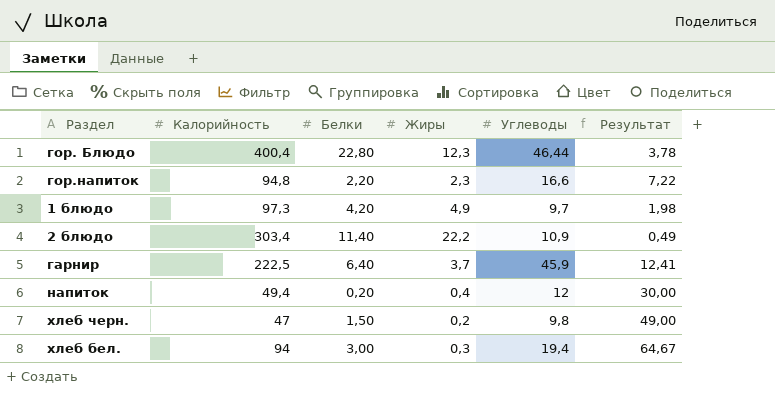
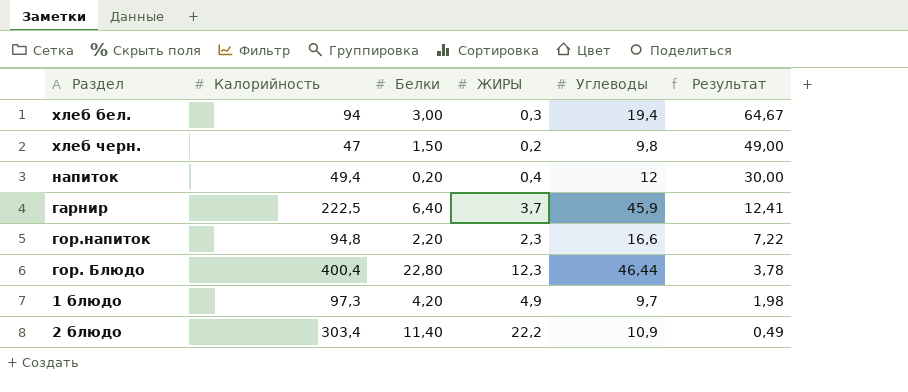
row order: none -> Результат descending
column name: Жиры -> ЖИРЫ

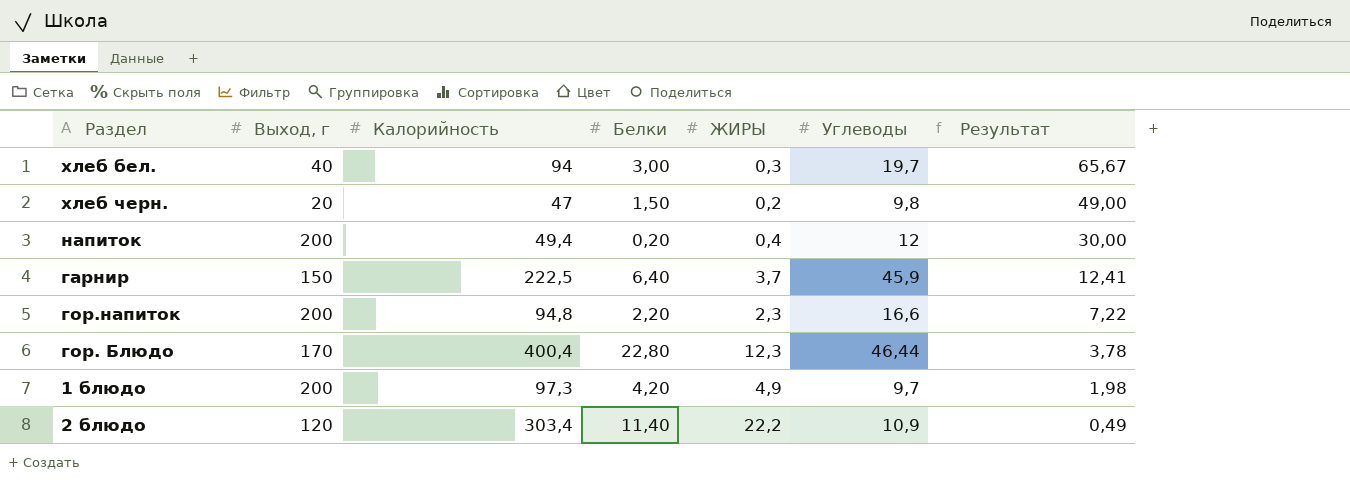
column Выход, г | position: none -> 2
хлеб бел. | Углеводы: 19,4 -> 19,7
хлеб бел. | Результат: 64,67 -> 65,67

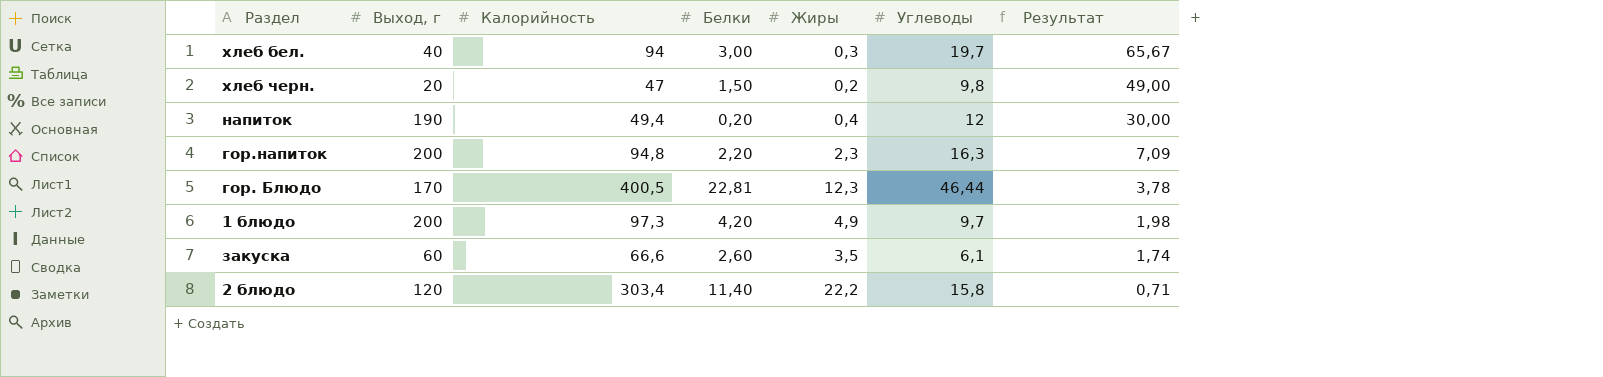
column name: ЖИРЫ -> Жиры
row гарнир: 150 | 222,5 | 6,40 | 3,7 | 45,9 | 12,41 -> none
напиток | Выход, г: 200 -> 190
гор.напиток | Углеводы: 16,6 -> 16,3
гор.напиток | Результат: 7,22 -> 7,09
гор. Блюдо | Калорийность: 400,4 -> 400,5
гор. Блюдо | Белки: 22,80 -> 22,81
row закуска: none -> 60 | 66,6 | 2,60 | 3,5 | 6,1 | 1,74
2 блюдо | Углеводы: 10,9 -> 15,8
2 блюдо | Результат: 0,49 -> 0,71

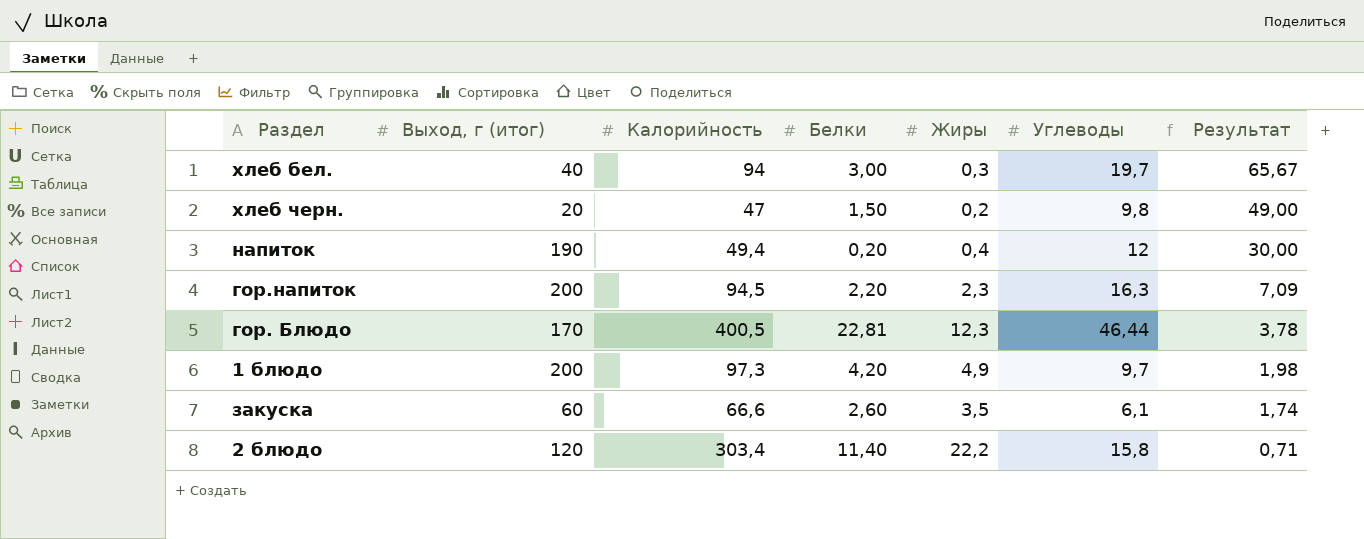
column name: Выход, г -> Выход, г (итог)
гор.напиток | Калорийность: 94,8 -> 94,5

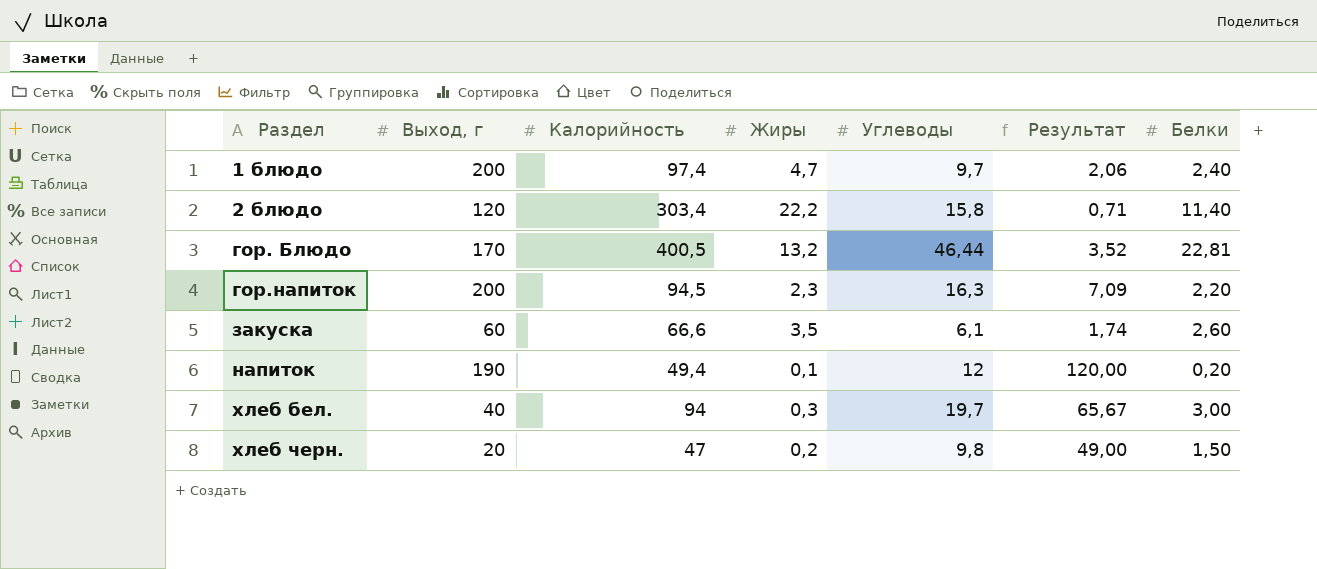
row order: Результат descending -> Раздел ascending
column name: Выход, г (итог) -> Выход, г
column Белки | position: 4 -> 7
1 блюдо | Калорийность: 97,3 -> 97,4
1 блюдо | Жиры: 4,9 -> 4,7
1 блюдо | Результат: 1,98 -> 2,06
1 блюдо | Белки: 4,20 -> 2,40
гор. Блюдо | Жиры: 12,3 -> 13,2
гор. Блюдо | Результат: 3,78 -> 3,52
напиток | Жиры: 0,4 -> 0,1
напиток | Результат: 30,00 -> 120,00

